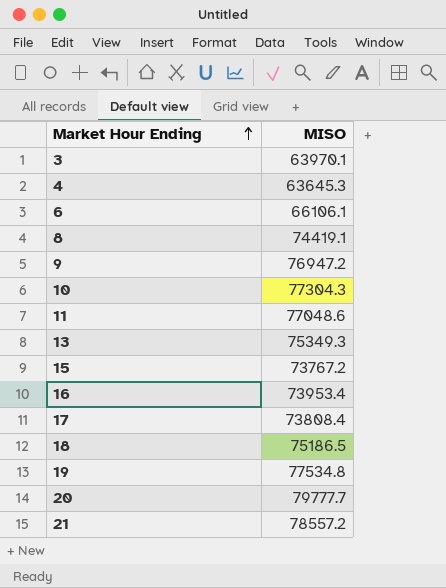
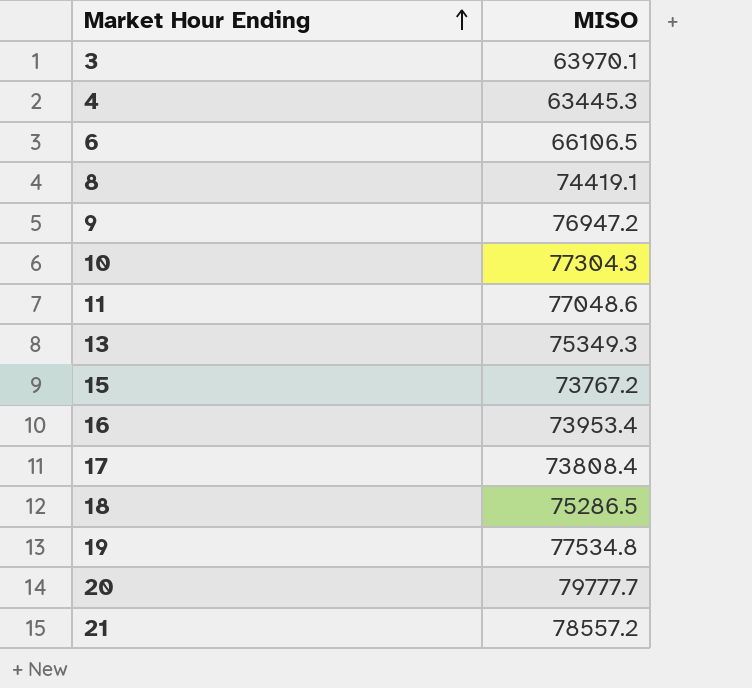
4 | MISO: 63645.3 -> 63445.3
6 | MISO: 66106.1 -> 66106.5
18 | MISO: 75186.5 -> 75286.5

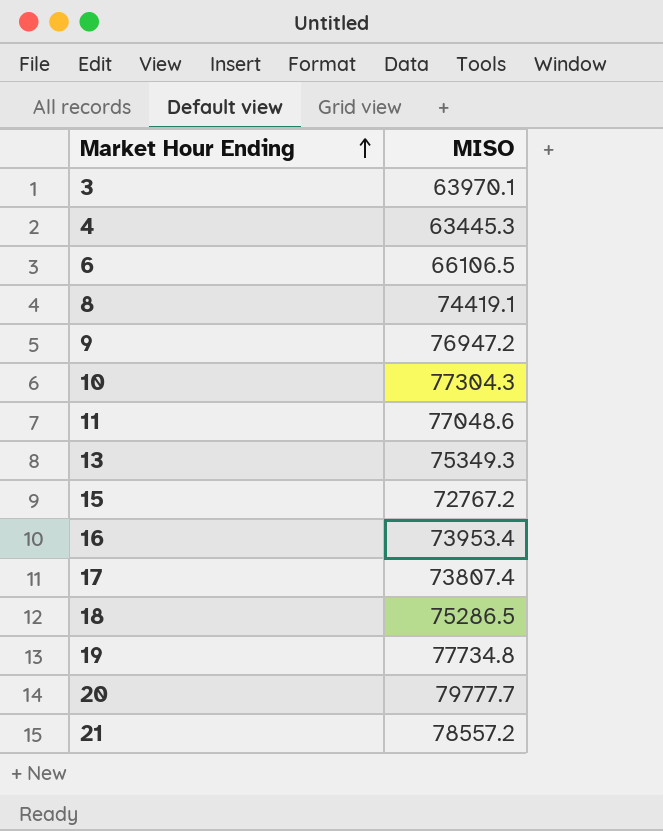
15 | MISO: 73767.2 -> 72767.2
17 | MISO: 73808.4 -> 73807.4
19 | MISO: 77534.8 -> 77734.8

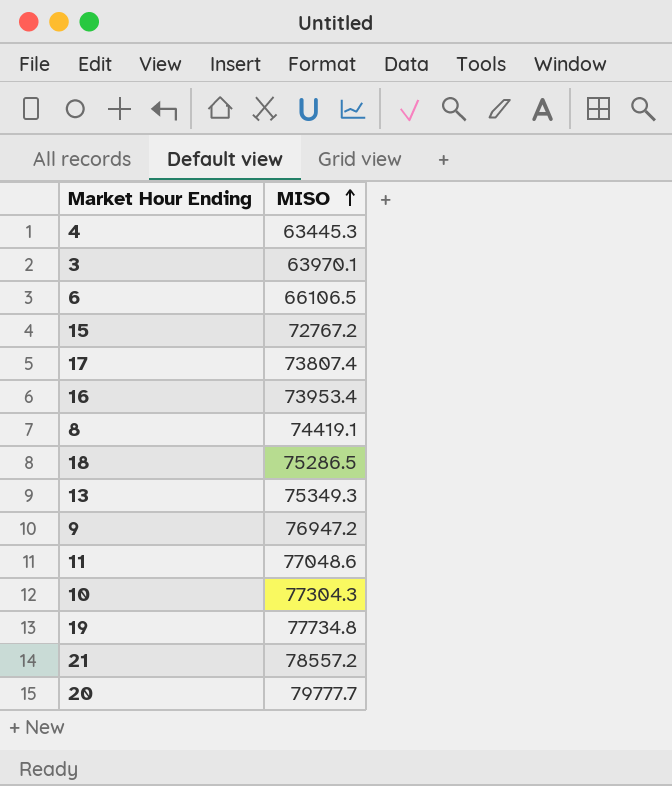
row order: Market Hour Ending ascending -> MISO ascending

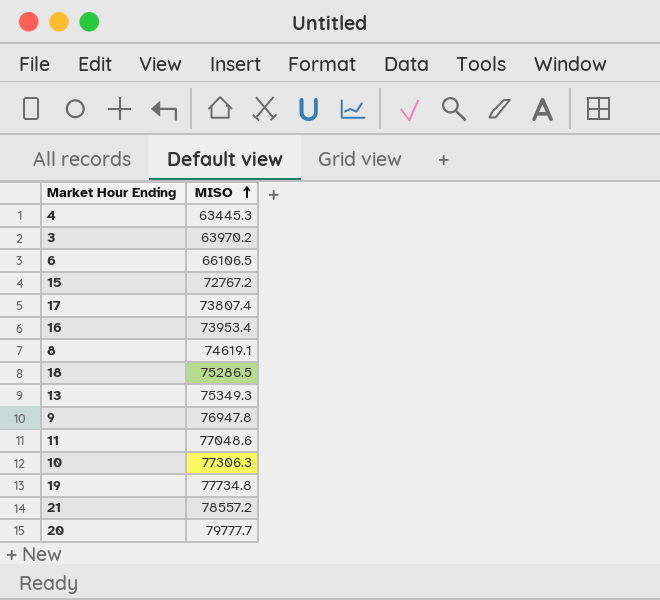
3 | MISO: 63970.1 -> 63970.2
8 | MISO: 74419.1 -> 74619.1
9 | MISO: 76947.2 -> 76947.8
10 | MISO: 77304.3 -> 77306.3

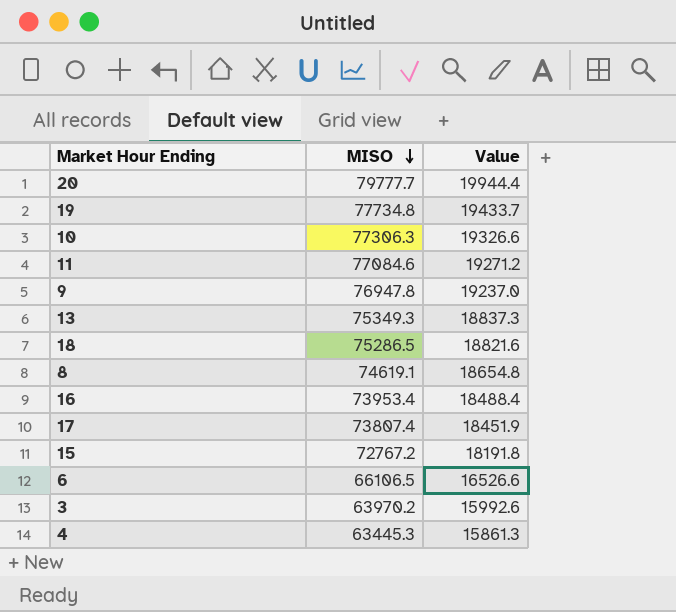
row order: MISO ascending -> MISO descending
column Value | formula: none -> [MISO] * 0.25
row 21: 78557.2 -> none
11 | MISO: 77048.6 -> 77084.6

